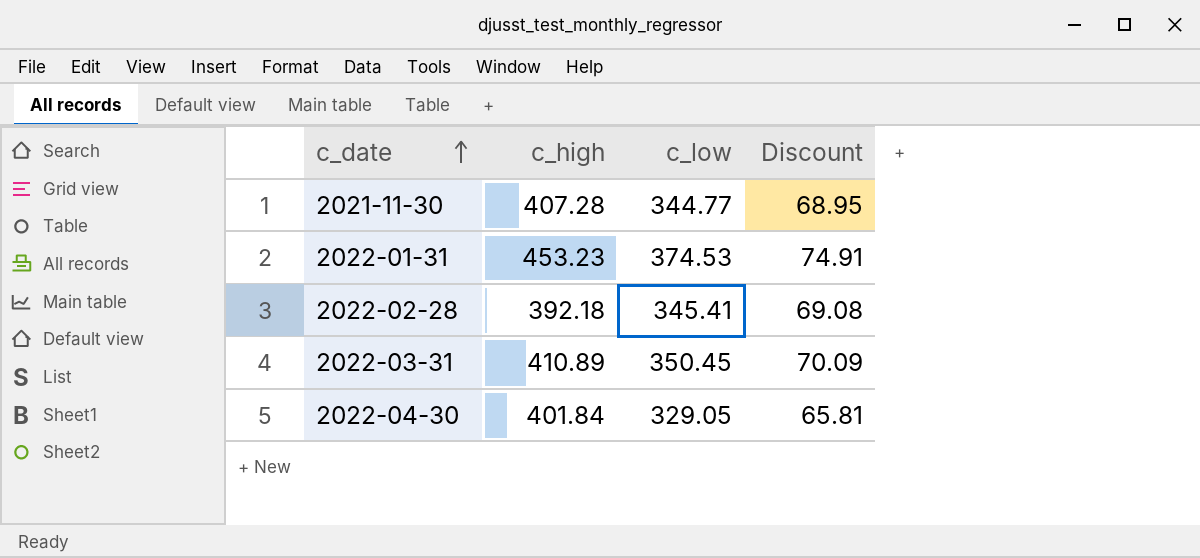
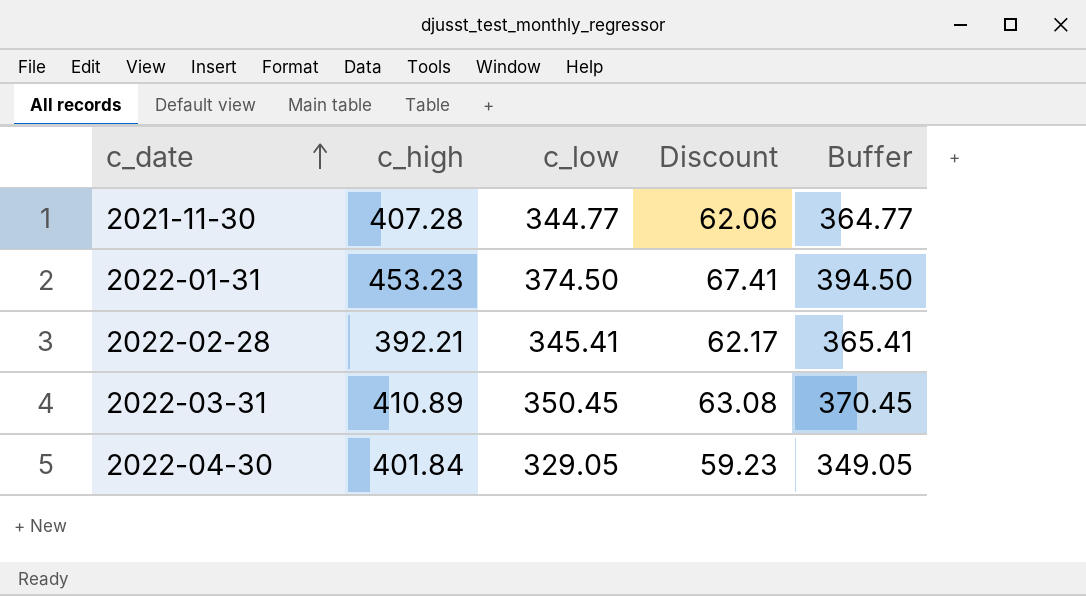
column Discount | formula: [c_low] * 0.2 -> [c_low] * 0.18
column Buffer | formula: none -> [c_low] + 20
2022-01-31 | c_low: 374.53 -> 374.50
2022-02-28 | c_high: 392.18 -> 392.21

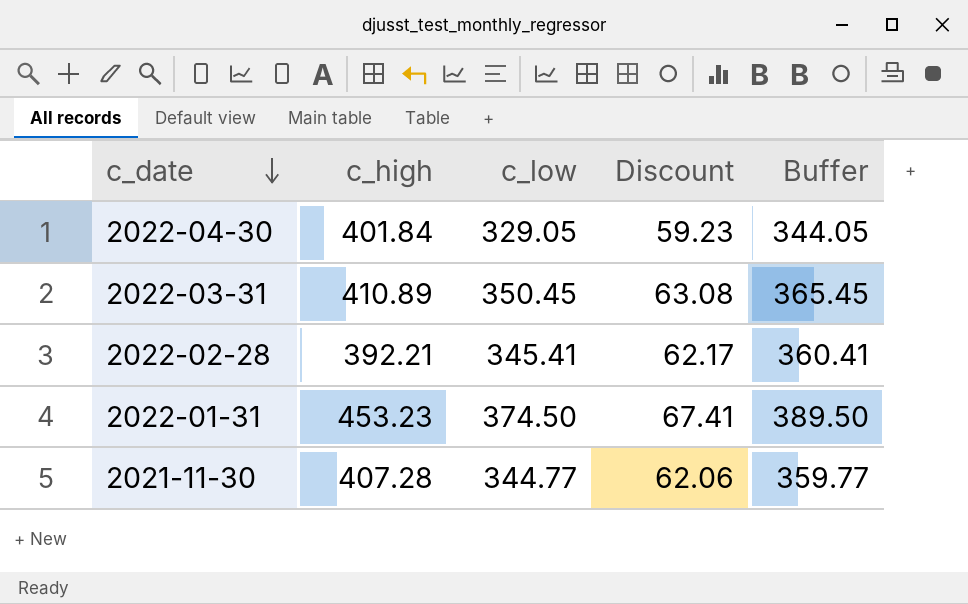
row order: c_date ascending -> c_date descending
column Buffer | formula: [c_low] + 20 -> [c_low] + 15

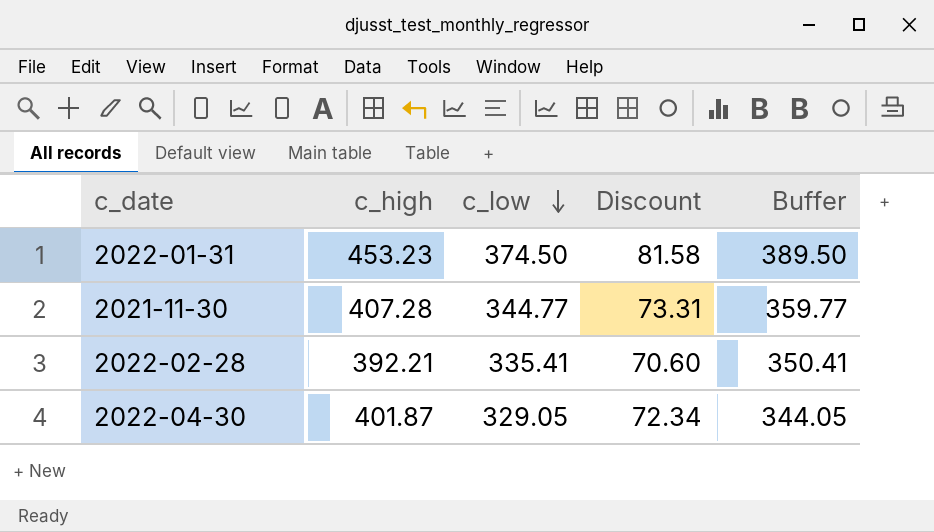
row order: c_date descending -> c_low descending
column Discount | formula: [c_low] * 0.18 -> [c_high] * 0.18
row 2022-03-31: 410.89 | 350.45 | 63.08 | 365.45 -> none
2022-02-28 | c_low: 345.41 -> 335.41
2022-02-28 | Buffer: 360.41 -> 350.41
2022-04-30 | c_high: 401.84 -> 401.87

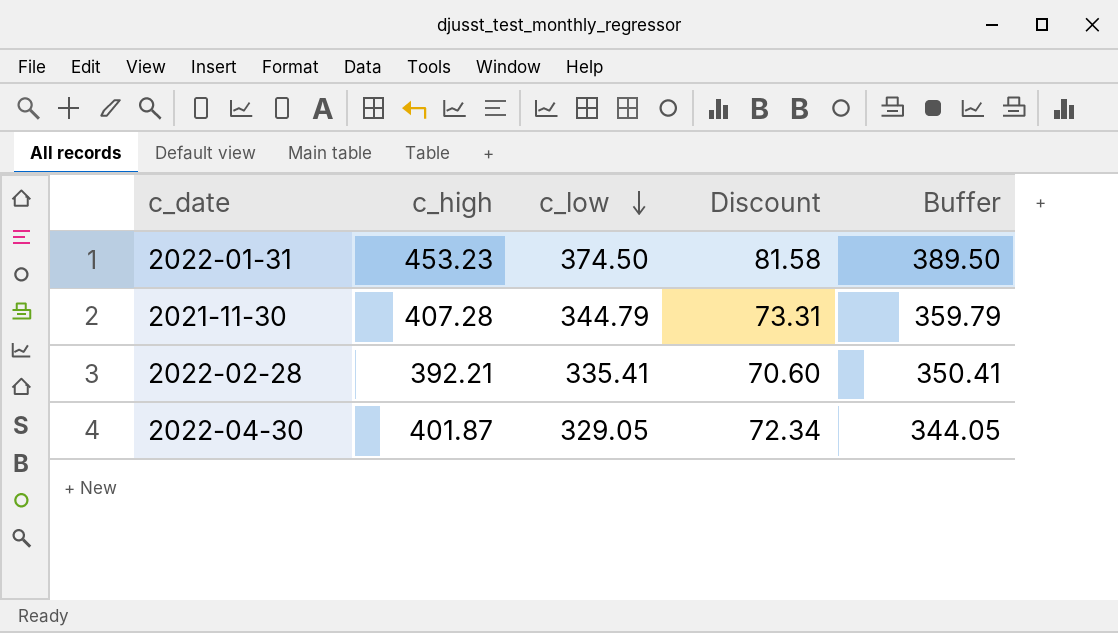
2021-11-30 | c_low: 344.77 -> 344.79
2021-11-30 | Buffer: 359.77 -> 359.79

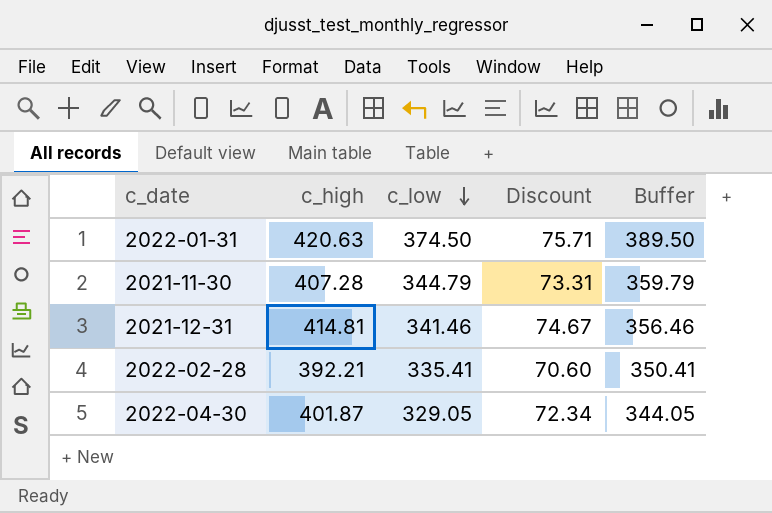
2022-01-31 | c_high: 453.23 -> 420.63
2022-01-31 | Discount: 81.58 -> 75.71
row 2021-12-31: none -> 414.81 | 341.46 | 74.67 | 356.46

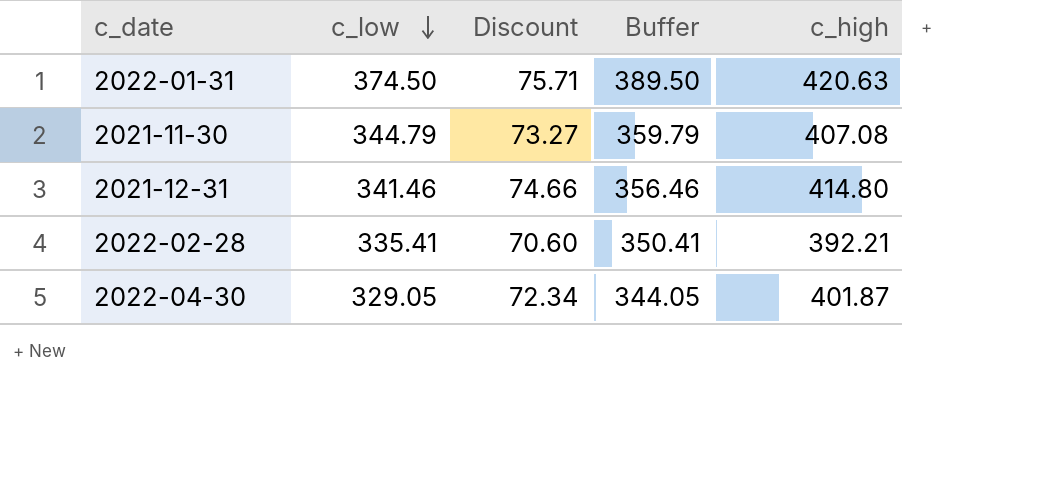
column c_high | position: 2 -> 5
2021-11-30 | Discount: 73.31 -> 73.27
2021-11-30 | c_high: 407.28 -> 407.08
2021-12-31 | Discount: 74.67 -> 74.66
2021-12-31 | c_high: 414.81 -> 414.80

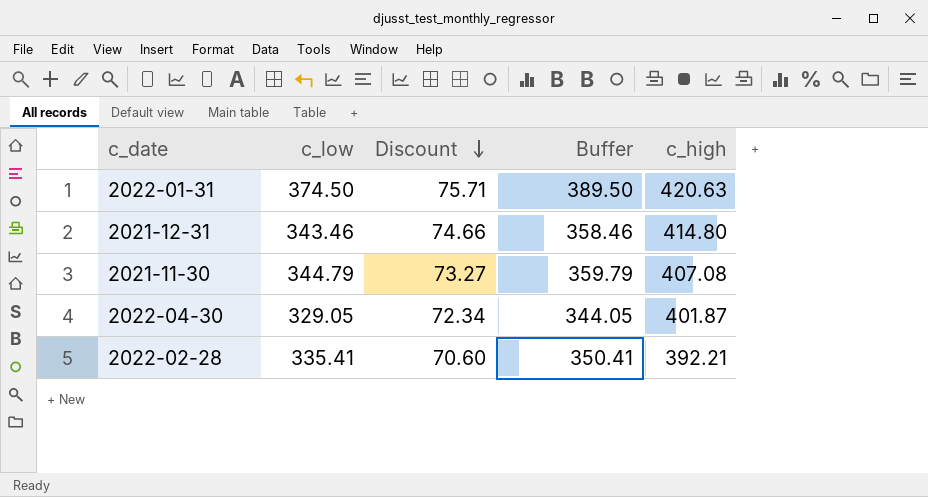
row order: c_low descending -> Discount descending
2021-12-31 | c_low: 341.46 -> 343.46
2021-12-31 | Buffer: 356.46 -> 358.46

